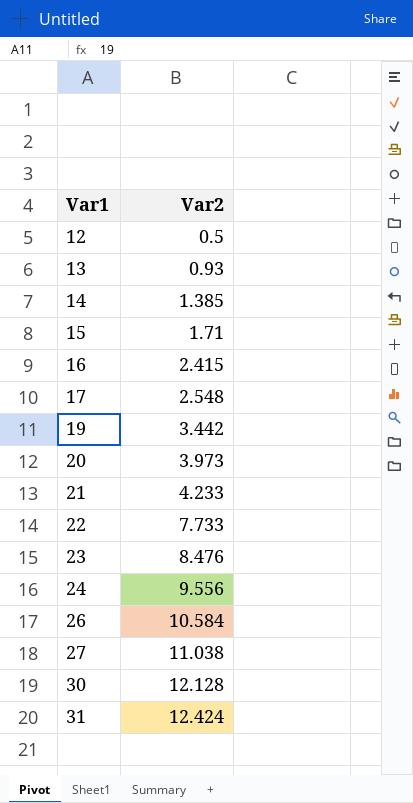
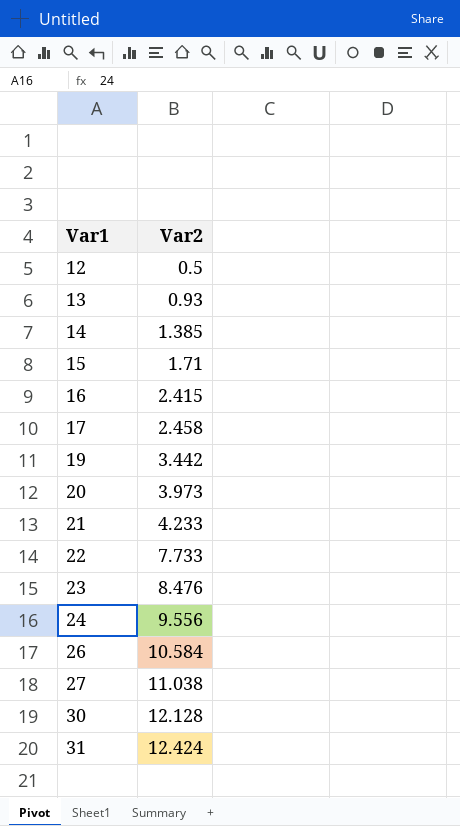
17 | Var2: 2.548 -> 2.458

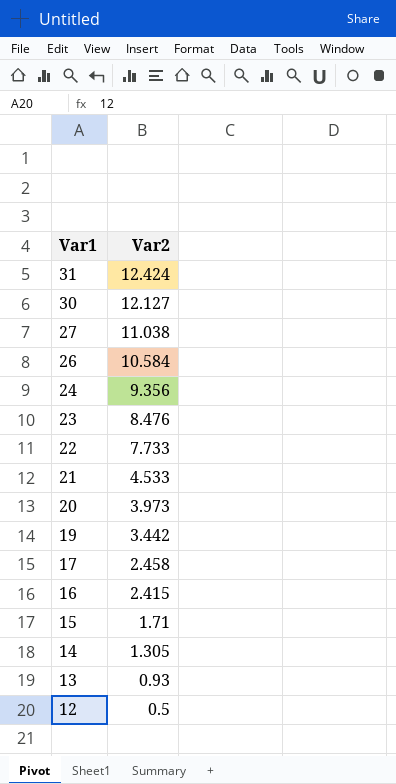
row order: Var1 ascending -> Var1 descending
30 | Var2: 12.128 -> 12.127
24 | Var2: 9.556 -> 9.356
21 | Var2: 4.233 -> 4.533
14 | Var2: 1.385 -> 1.305

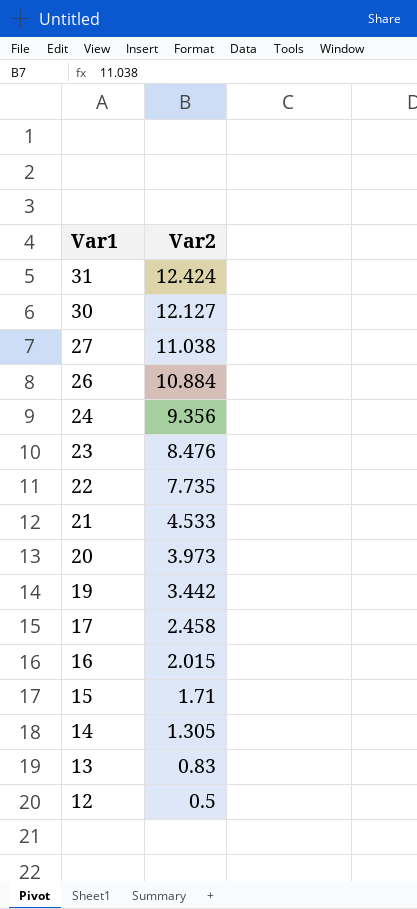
26 | Var2: 10.584 -> 10.884
22 | Var2: 7.733 -> 7.735
16 | Var2: 2.415 -> 2.015
13 | Var2: 0.93 -> 0.83

